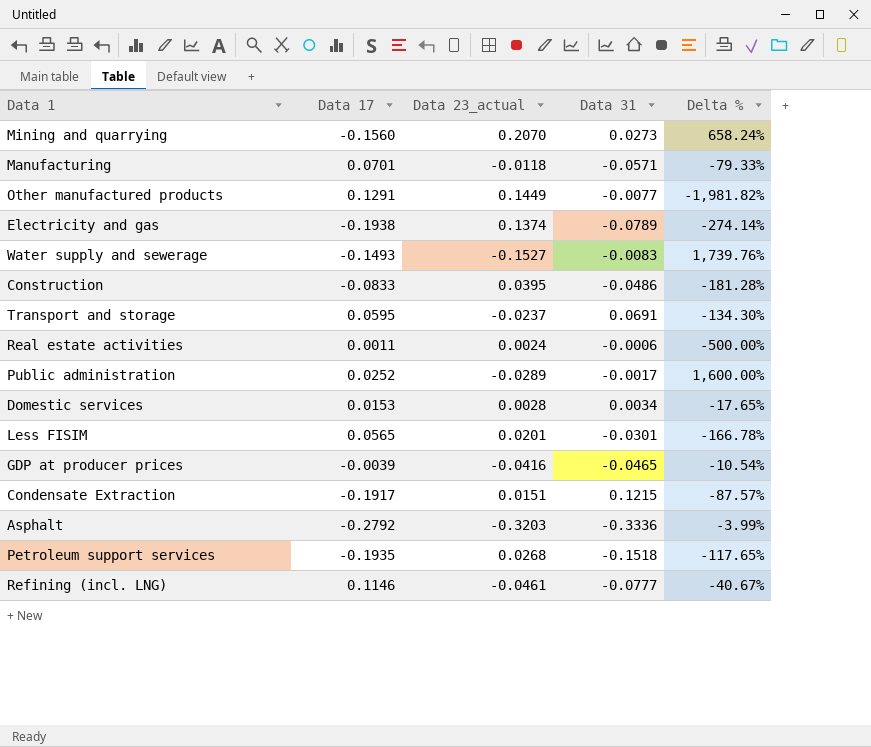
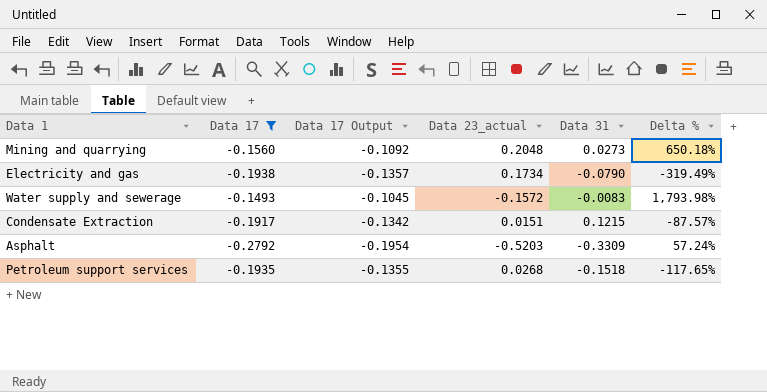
filter: none -> Data 17 <= -0.1493
column Data 17 Output | formula: none -> [Data 17] * 0.7
Mining and quarrying | Data 23_actual: 0.2070 -> 0.2048
Mining and quarrying | Delta %: 658.24% -> 650.18%
Electricity and gas | Data 23_actual: 0.1374 -> 0.1734
Electricity and gas | Data 31: -0.0789 -> -0.0790
Electricity and gas | Delta %: -274.14% -> -319.49%
Water supply and sewerage | Data 23_actual: -0.1527 -> -0.1572
Water supply and sewerage | Delta %: 1,739.76% -> 1,793.98%
Asphalt | Data 23_actual: -0.3203 -> -0.5203
Asphalt | Data 31: -0.3336 -> -0.3309
Asphalt | Delta %: -3.99% -> 57.24%

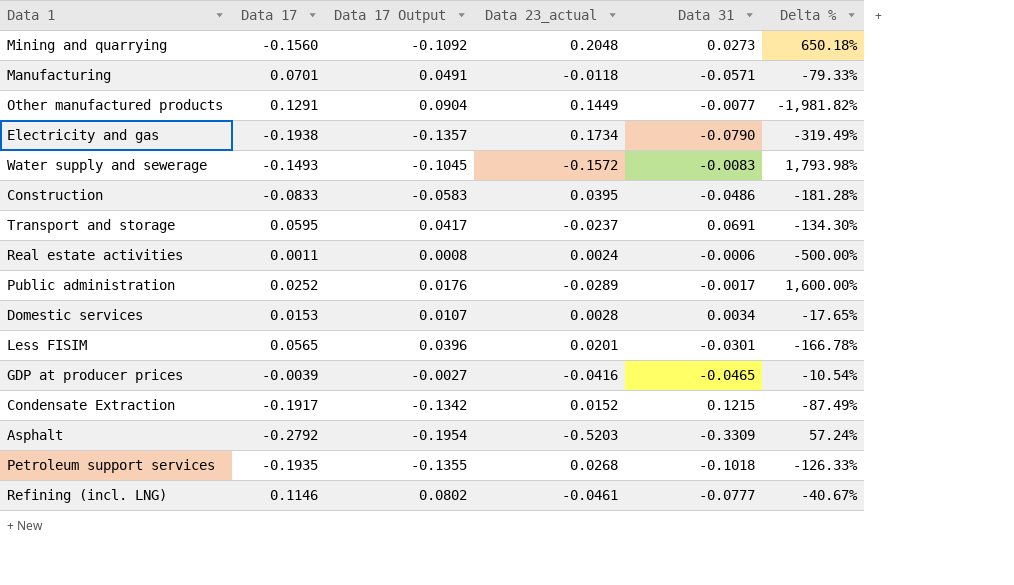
filter: Data 17 <= -0.1493 -> none
Condensate Extraction | Data 23_actual: 0.0151 -> 0.0152
Condensate Extraction | Delta %: -87.57% -> -87.49%
Petroleum support services | Data 31: -0.1518 -> -0.1018
Petroleum support services | Delta %: -117.65% -> -126.33%

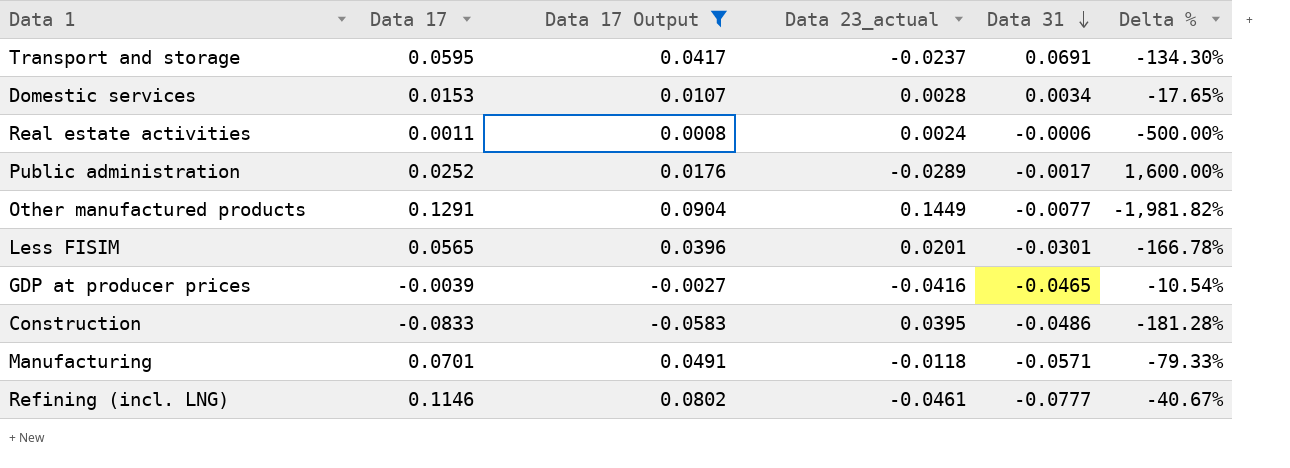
filter: none -> Data 17 Output >= -0.0583
row order: none -> Data 31 descending

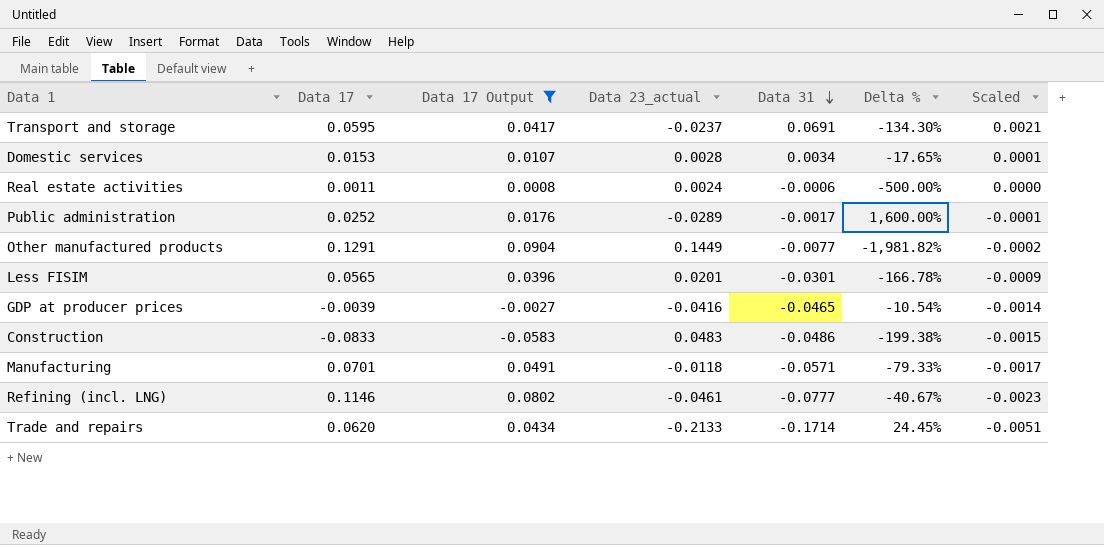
column Scaled | formula: none -> [Data 31] * 0.03
Construction | Data 23_actual: 0.0395 -> 0.0483
Construction | Delta %: -181.28% -> -199.38%
row Trade and repairs: none -> 0.0620 | 0.0434 | -0.2133 | -0.1714 | 24.45% | -0.0051

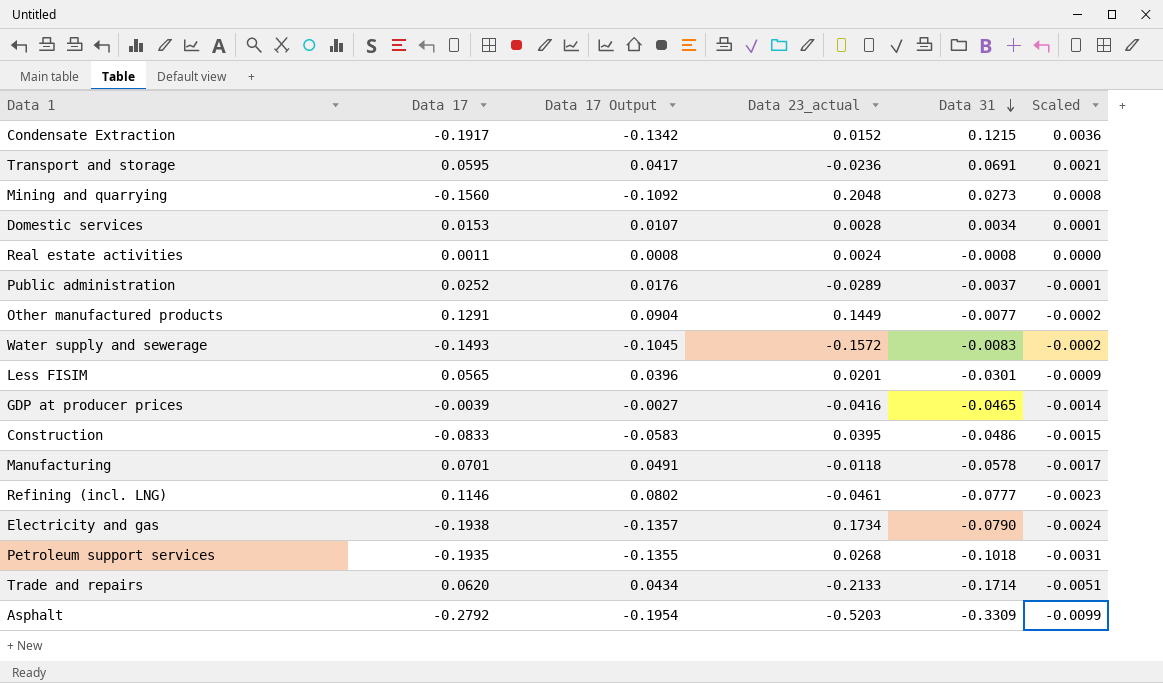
filter: Data 17 Output >= -0.0583 -> none
column Delta % | formula: ([Data 23_actual] - [Data 31]) / [Data 31] -> none
Transport and storage | Data 23_actual: -0.0237 -> -0.0236
Real estate activities | Data 31: -0.0006 -> -0.0008
Public administration | Data 31: -0.0017 -> -0.0037
Construction | Data 23_actual: 0.0483 -> 0.0395
Manufacturing | Data 31: -0.0571 -> -0.0578

